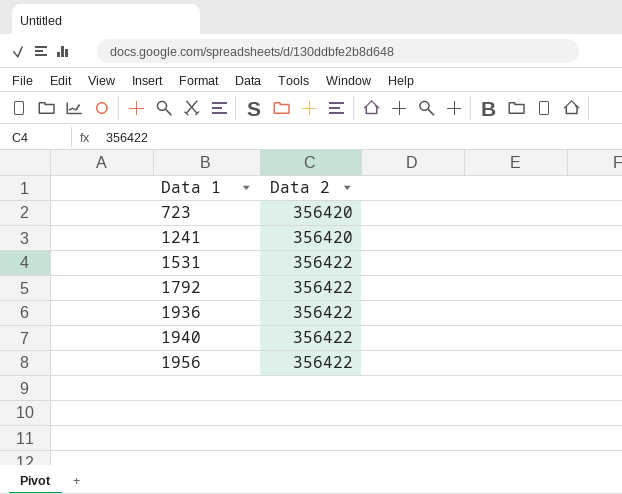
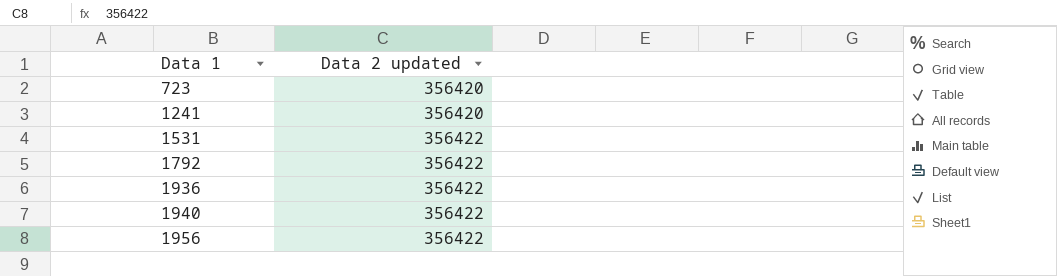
column name: Data 2 -> Data 2 updated

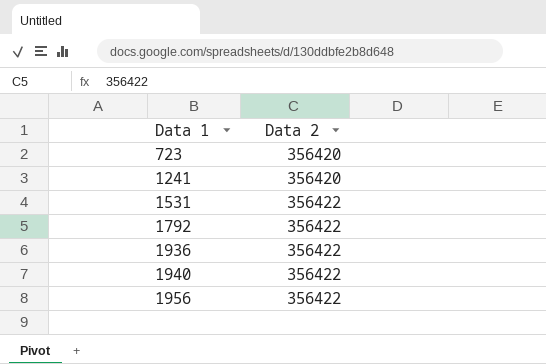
column name: Data 2 updated -> Data 2

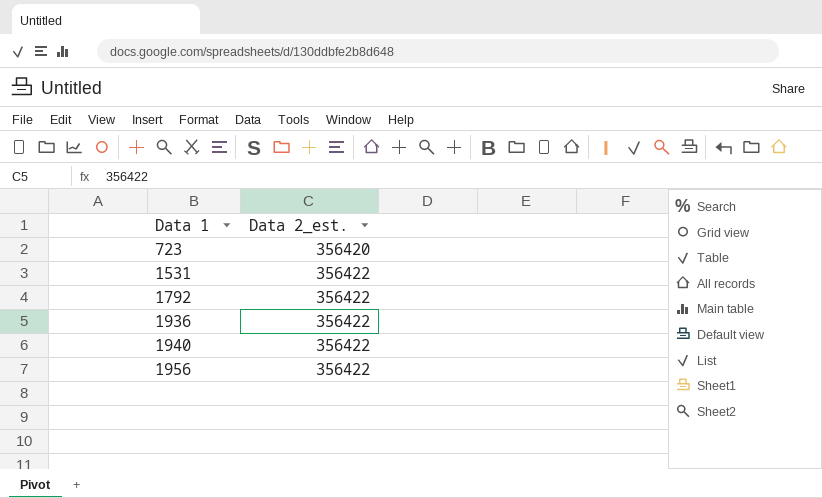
column name: Data 2 -> Data 2_est.
row 1241: 356420 -> none

